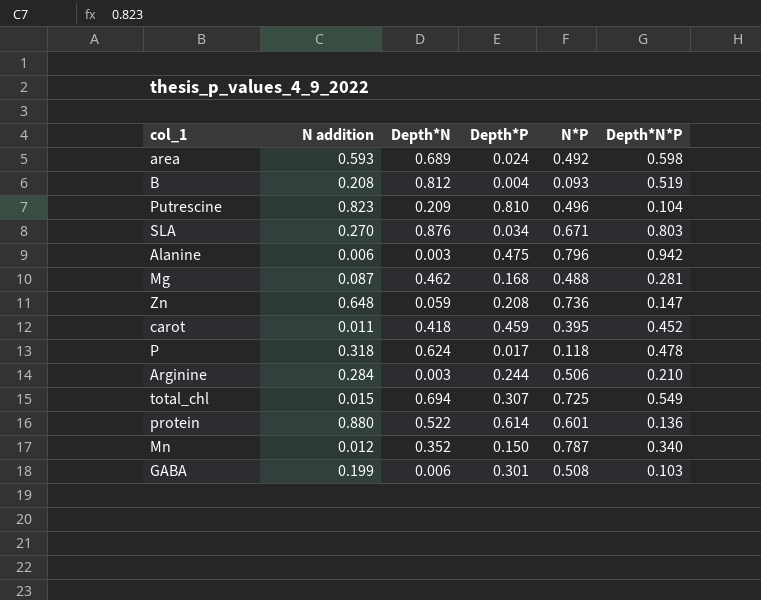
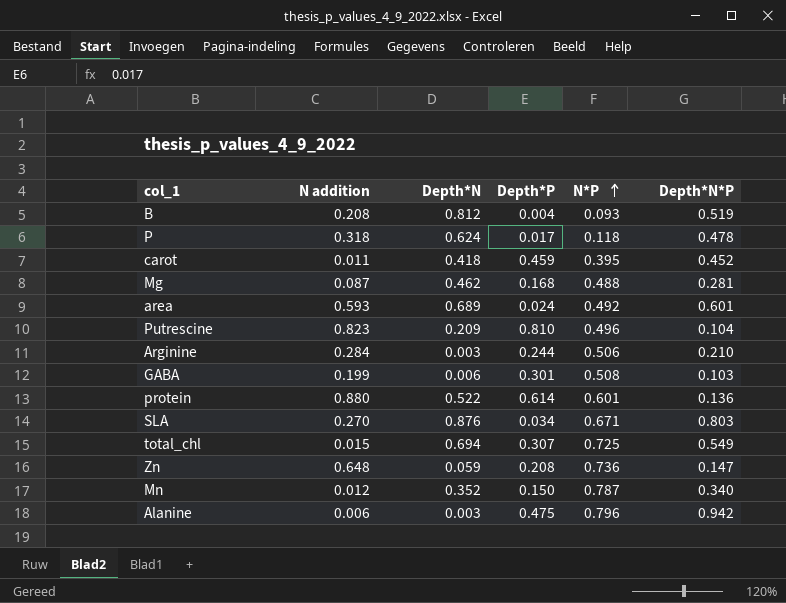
row order: none -> N*P ascending
area | Depth*N*P: 0.598 -> 0.601

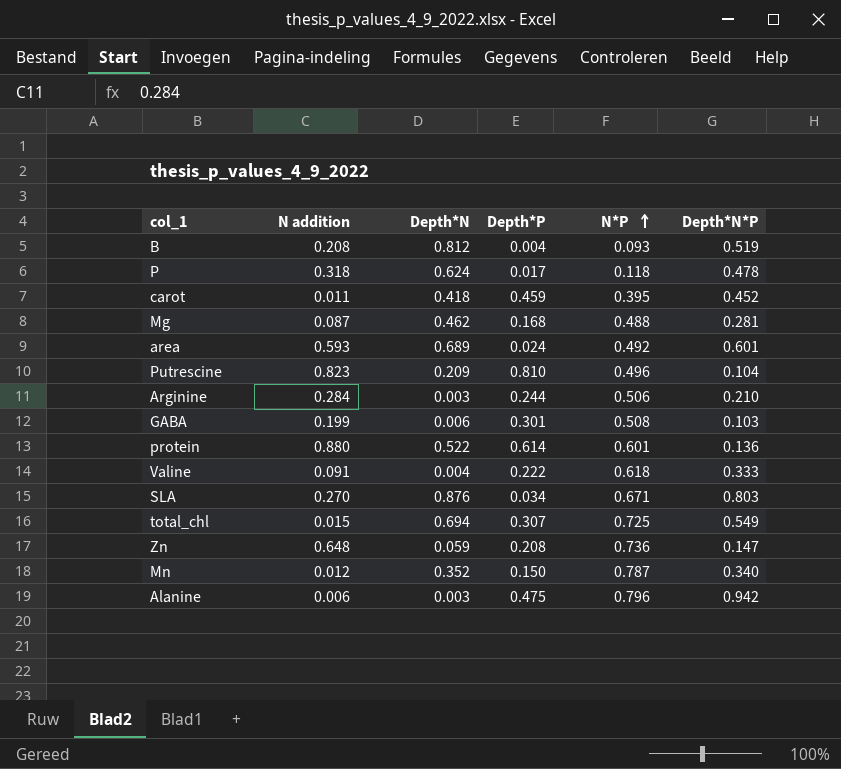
row Valine: none -> 0.091 | 0.004 | 0.222 | 0.618 | 0.333

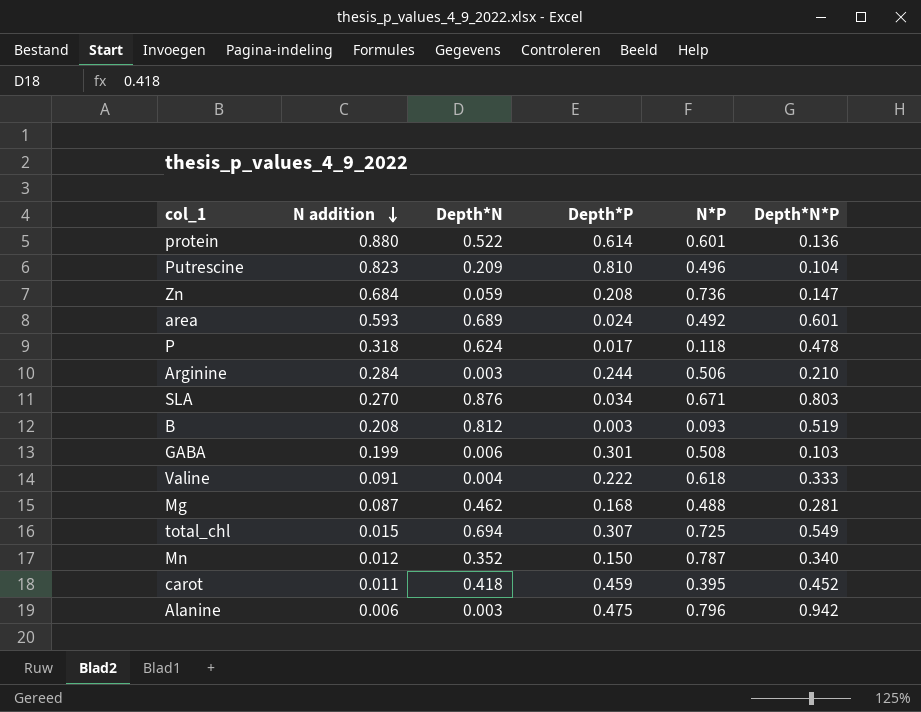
row order: N*P ascending -> N addition descending
Zn | N addition: 0.648 -> 0.684
B | Depth*P: 0.004 -> 0.003

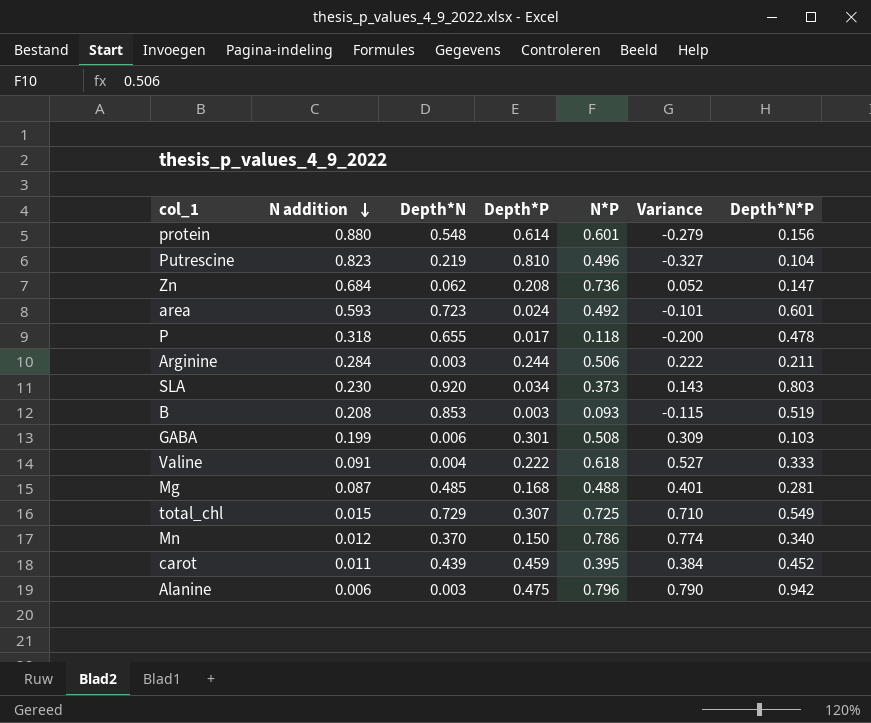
column Variance | formula: none -> [N*P] - [N addition]
protein | Depth*N: 0.522 -> 0.548
protein | Depth*N*P: 0.136 -> 0.156
Putrescine | Depth*N: 0.209 -> 0.219
Zn | Depth*N: 0.059 -> 0.062
area | Depth*N: 0.689 -> 0.723
P | Depth*N: 0.624 -> 0.655
Arginine | Depth*N*P: 0.210 -> 0.211
SLA | N addition: 0.270 -> 0.230
SLA | Depth*N: 0.876 -> 0.920
SLA | N*P: 0.671 -> 0.373
B | Depth*N: 0.812 -> 0.853
Mg | Depth*N: 0.462 -> 0.485
total_chl | Depth*N: 0.694 -> 0.729
Mn | Depth*N: 0.352 -> 0.370
Mn | N*P: 0.787 -> 0.786
carot | Depth*N: 0.418 -> 0.439

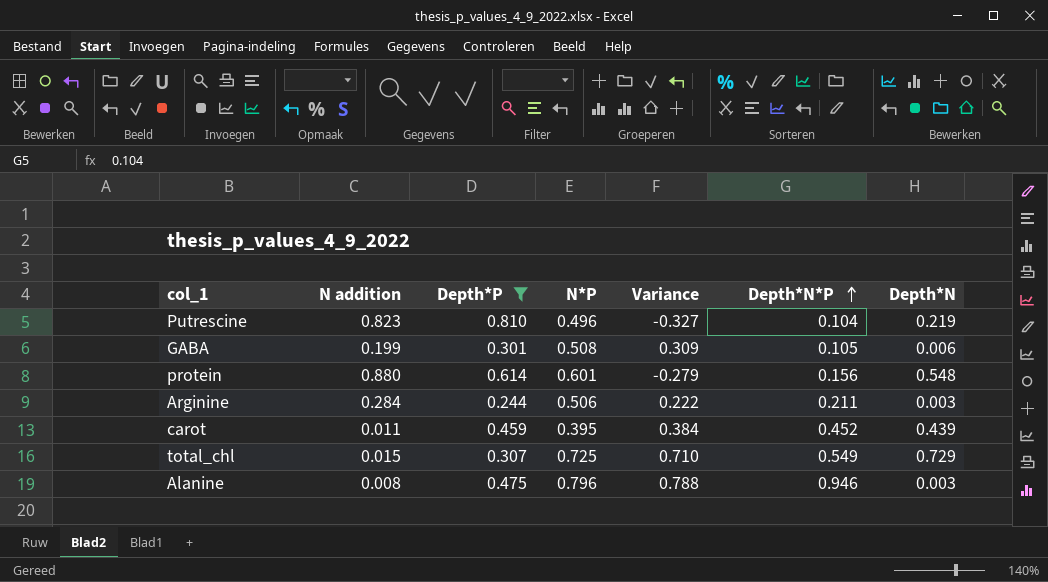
filter: none -> Depth*P >= 0.244
row order: N addition descending -> Depth*N*P ascending
column Depth*N | position: 3 -> 7
GABA | Depth*N*P: 0.103 -> 0.105
Alanine | N addition: 0.006 -> 0.008
Alanine | Variance: 0.790 -> 0.788
Alanine | Depth*N*P: 0.942 -> 0.946

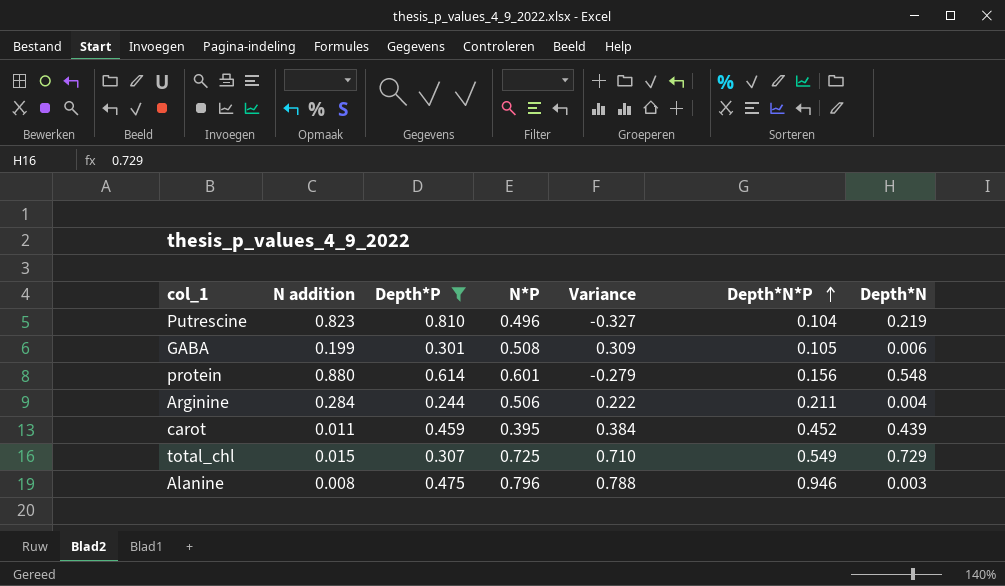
Arginine | Depth*N: 0.003 -> 0.004

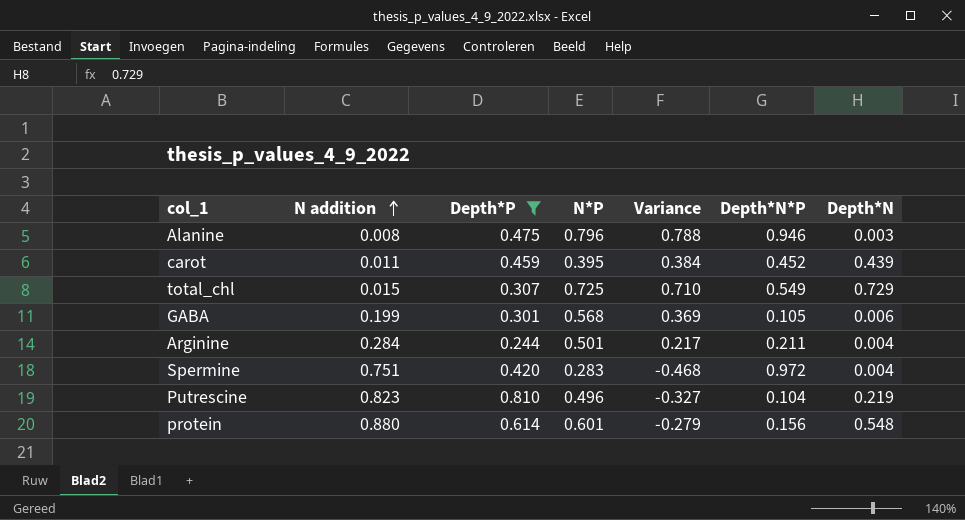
row order: Depth*N*P ascending -> N addition ascending
GABA | N*P: 0.508 -> 0.568
GABA | Variance: 0.309 -> 0.369
Arginine | N*P: 0.506 -> 0.501
Arginine | Variance: 0.222 -> 0.217
row Spermine: none -> 0.751 | 0.420 | 0.283 | -0.468 | 0.972 | 0.004

